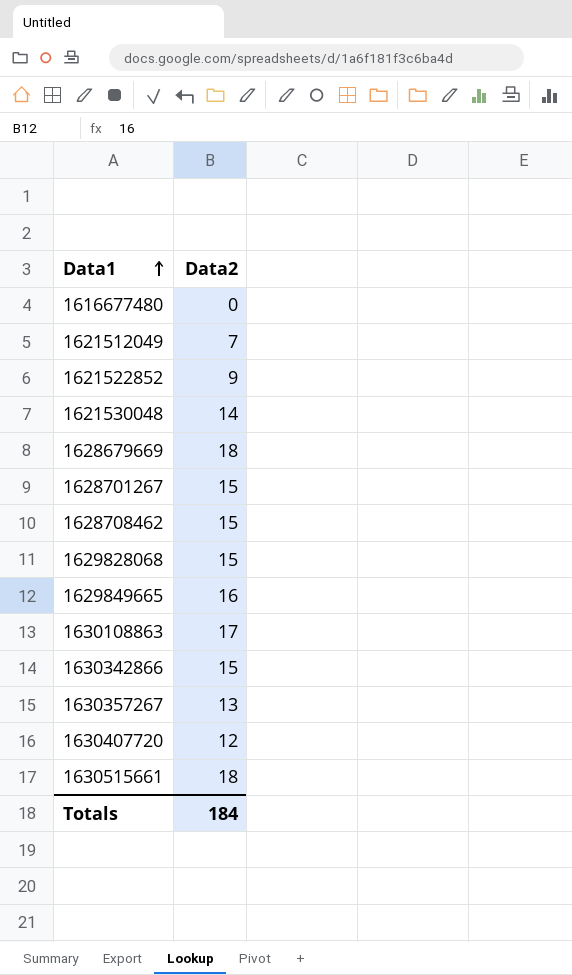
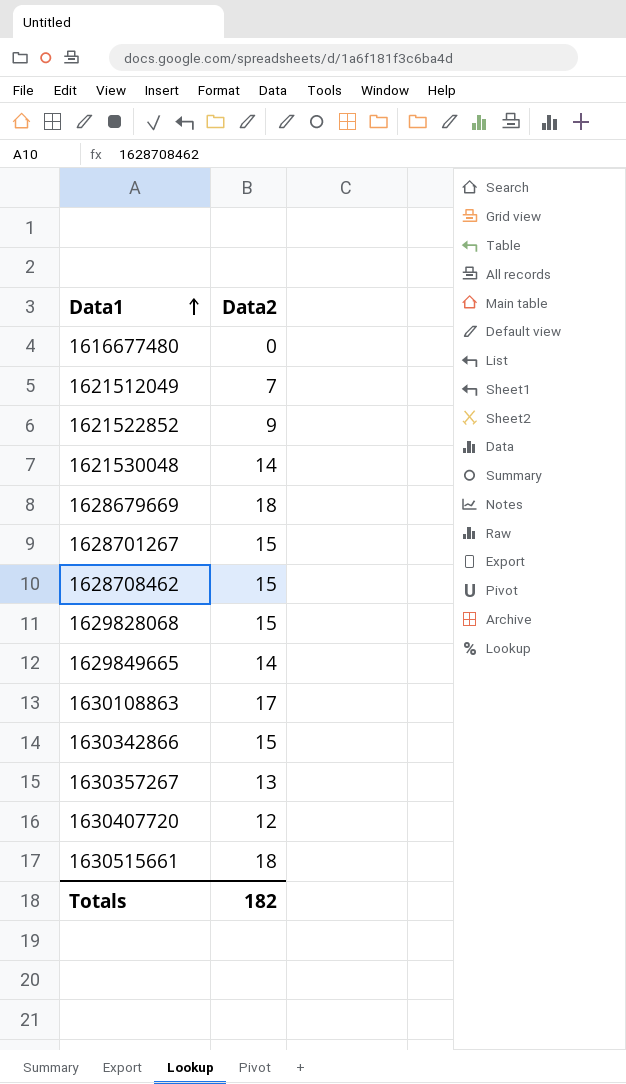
1629849665 | Data2: 16 -> 14
Totals | Data2: 184 -> 182

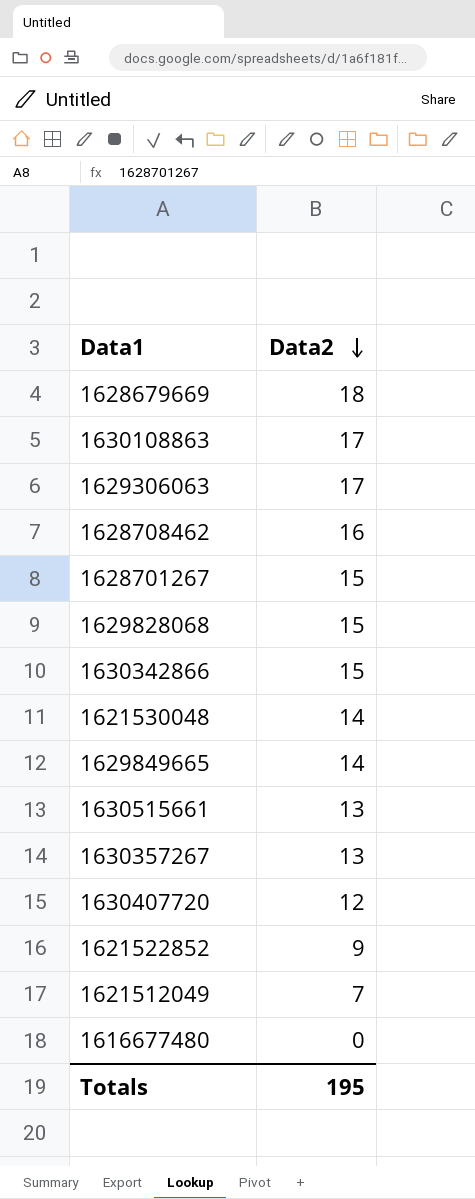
row order: Data1 ascending -> Data2 descending
row 1629306063: none -> 17
1628708462 | Data2: 15 -> 16
1630515661 | Data2: 18 -> 13
Totals | Data2: 182 -> 195

